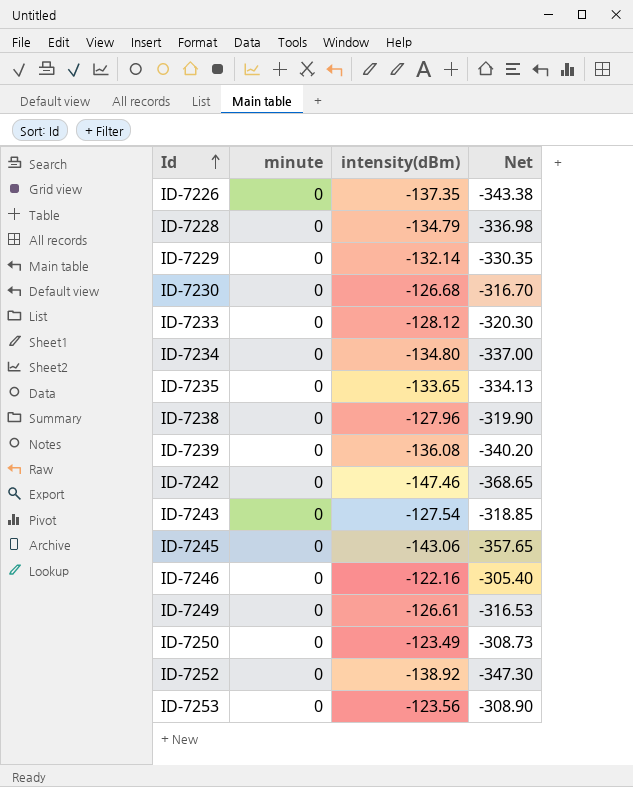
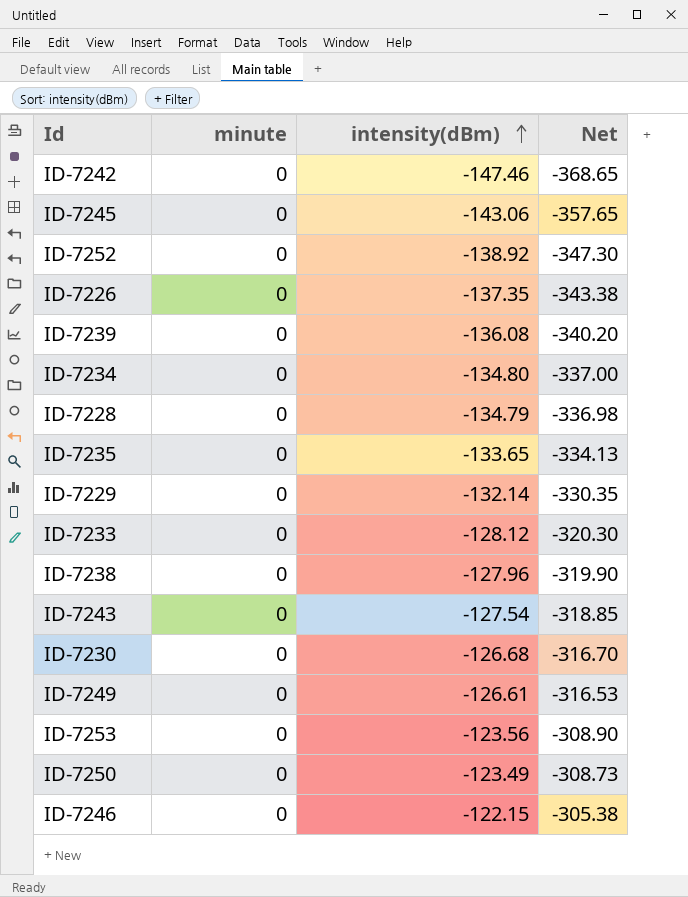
row order: Id ascending -> intensity(dBm) ascending
ID-7246 | intensity(dBm): -122.16 -> -122.15
ID-7246 | Net: -305.40 -> -305.38

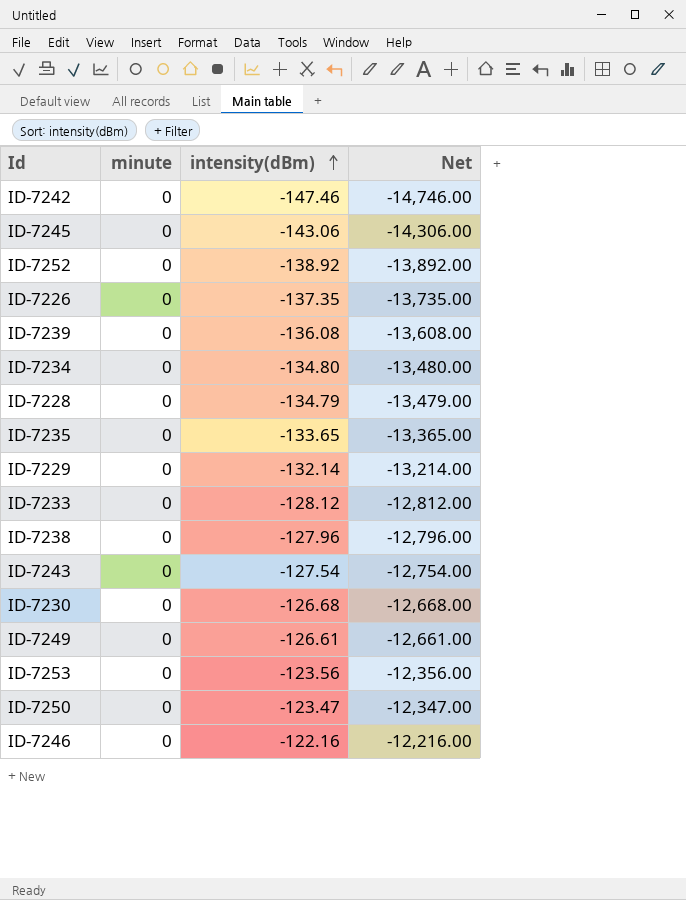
column Net | formula: [intensity(dBm)] * 2.5 -> [intensity(dBm)] * 100
ID-7250 | intensity(dBm): -123.49 -> -123.47
ID-7246 | intensity(dBm): -122.15 -> -122.16

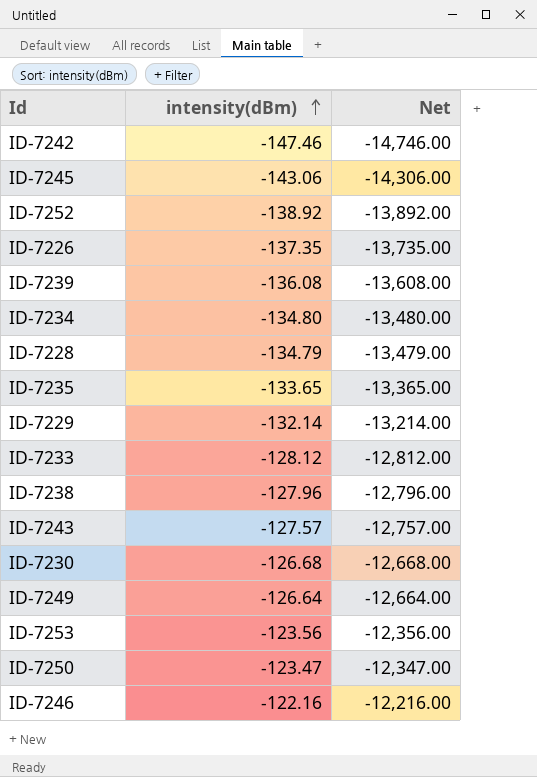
column minute | position: 2 -> none
ID-7243 | intensity(dBm): -127.54 -> -127.57
ID-7243 | Net: -12,754.00 -> -12,757.00
ID-7249 | intensity(dBm): -126.61 -> -126.64
ID-7249 | Net: -12,661.00 -> -12,664.00

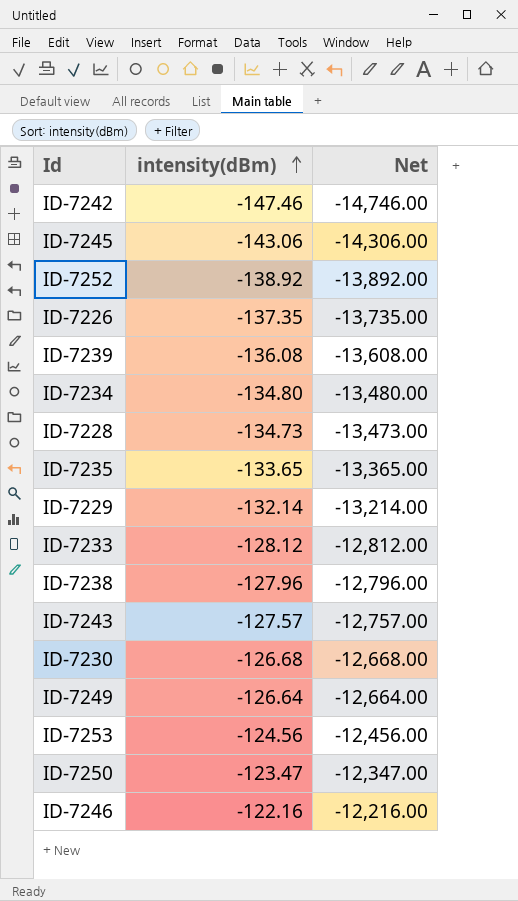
ID-7228 | intensity(dBm): -134.79 -> -134.73
ID-7228 | Net: -13,479.00 -> -13,473.00
ID-7253 | intensity(dBm): -123.56 -> -124.56
ID-7253 | Net: -12,356.00 -> -12,456.00

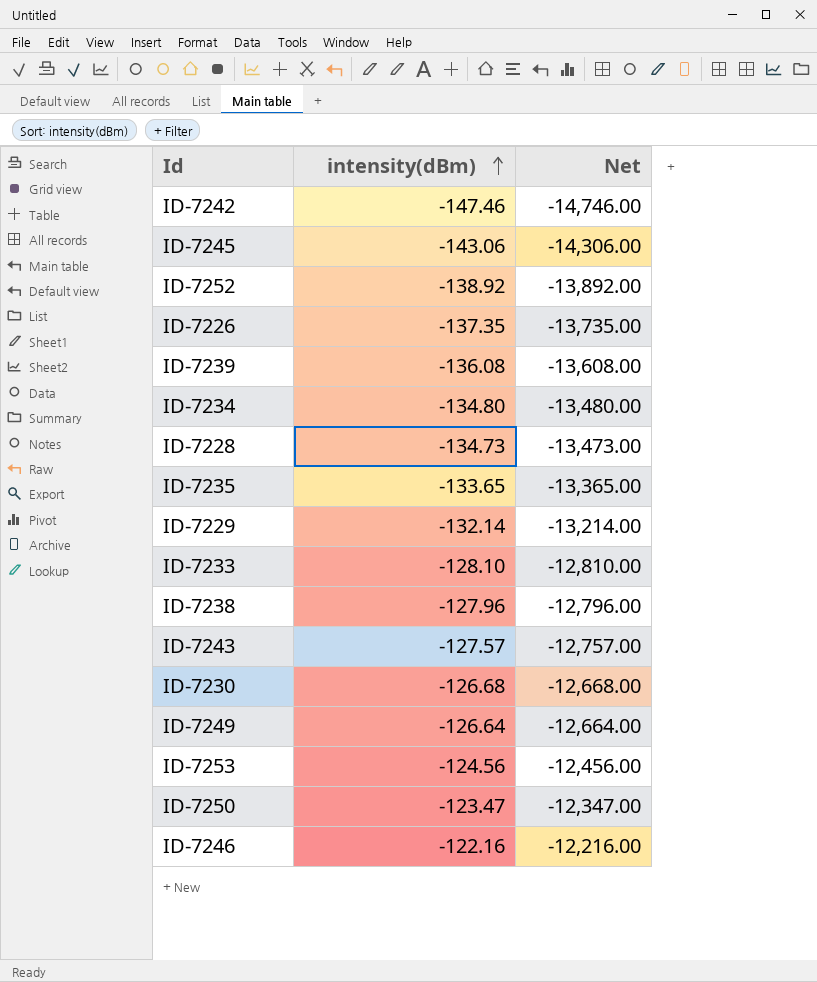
ID-7233 | intensity(dBm): -128.12 -> -128.10
ID-7233 | Net: -12,812.00 -> -12,810.00

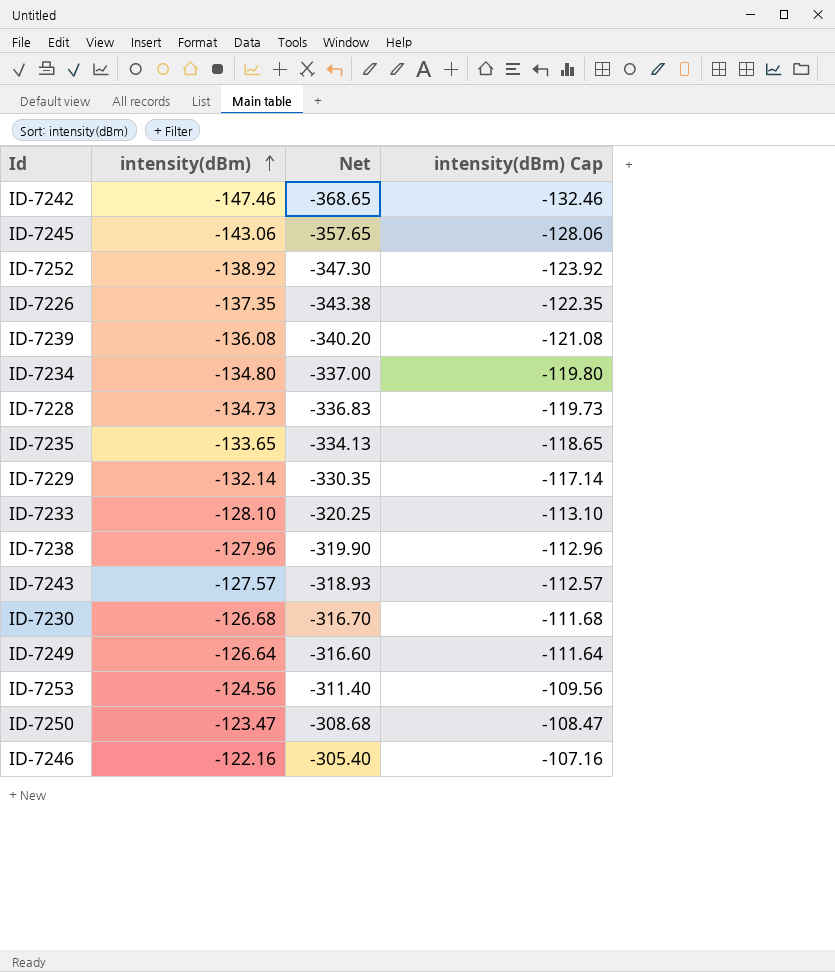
column Net | formula: [intensity(dBm)] * 100 -> [intensity(dBm)] * 2.5
column intensity(dBm) Cap | formula: none -> [intensity(dBm)] + 15

